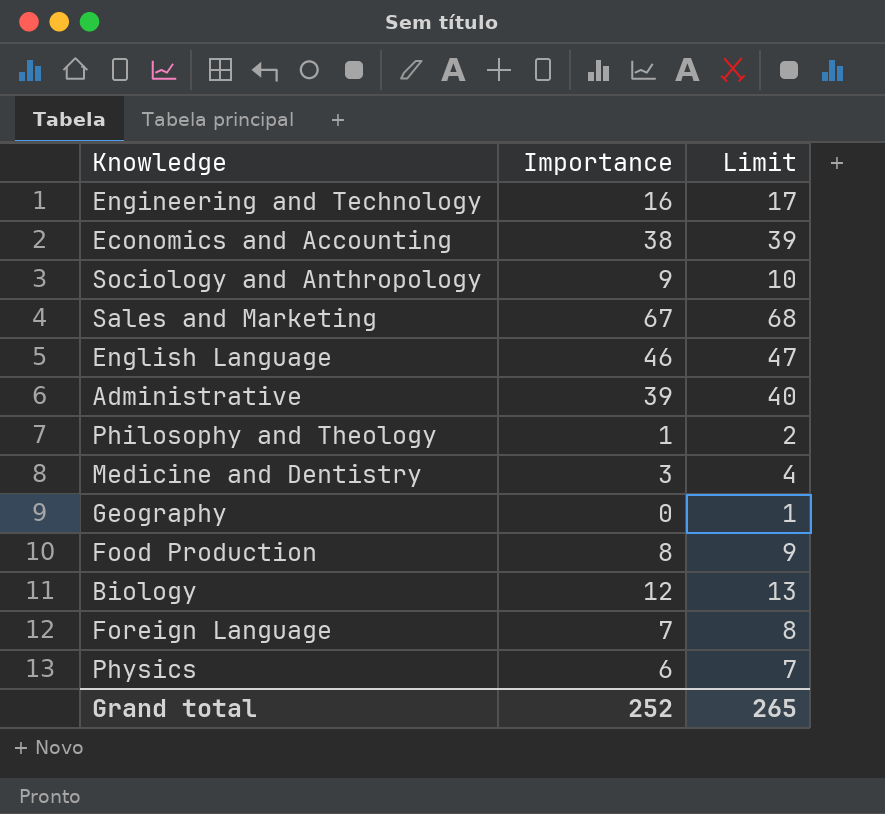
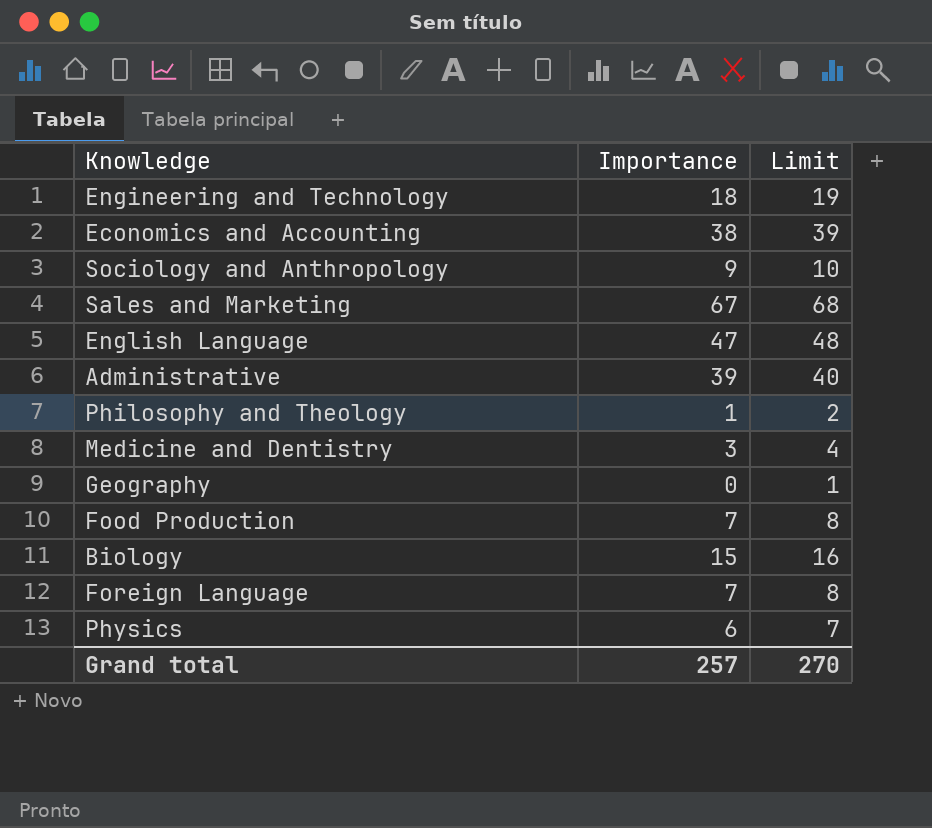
Engineering and Technology | Importance: 16 -> 18
Engineering and Technology | Limit: 17 -> 19
English Language | Importance: 46 -> 47
English Language | Limit: 47 -> 48
Food Production | Importance: 8 -> 7
Food Production | Limit: 9 -> 8
Biology | Importance: 12 -> 15
Biology | Limit: 13 -> 16
Grand total | Importance: 252 -> 257
Grand total | Limit: 265 -> 270

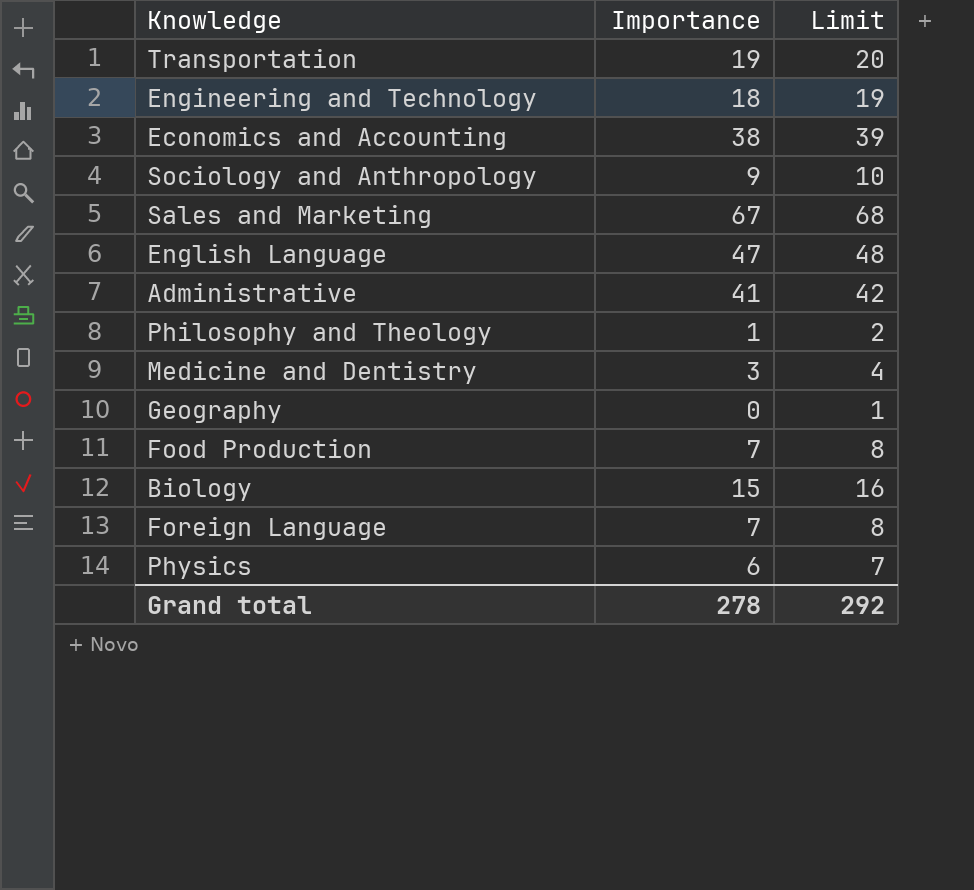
row Transportation: none -> 19 | 20
Administrative | Importance: 39 -> 41
Administrative | Limit: 40 -> 42
Grand total | Importance: 257 -> 278
Grand total | Limit: 270 -> 292

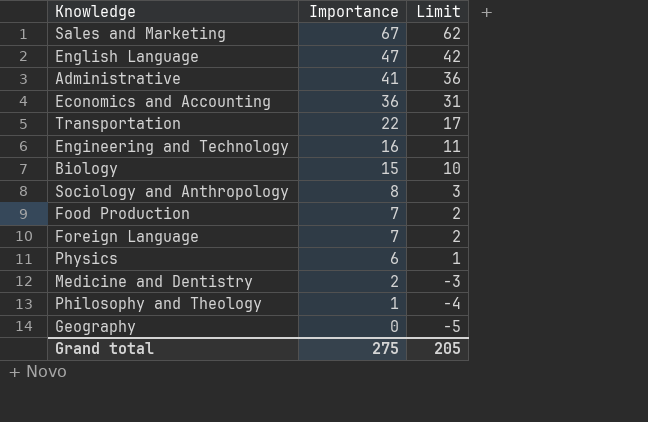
row order: none -> Importance descending
column Limit | formula: [Importance] + 1 -> [Importance] - 5
Economics and Accounting | Importance: 38 -> 36
Transportation | Importance: 19 -> 22
Engineering and Technology | Importance: 18 -> 16
Sociology and Anthropology | Importance: 9 -> 8
Medicine and Dentistry | Importance: 3 -> 2
Grand total | Importance: 278 -> 275
Grand total | Limit: 292 -> 205

